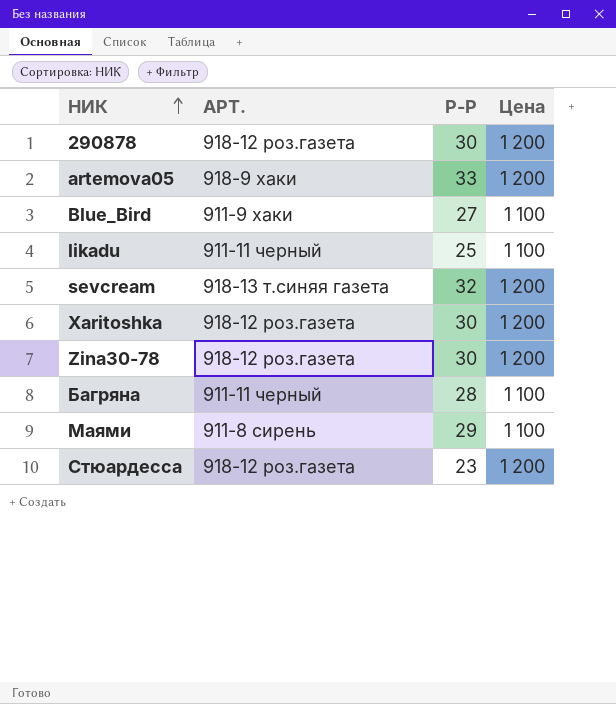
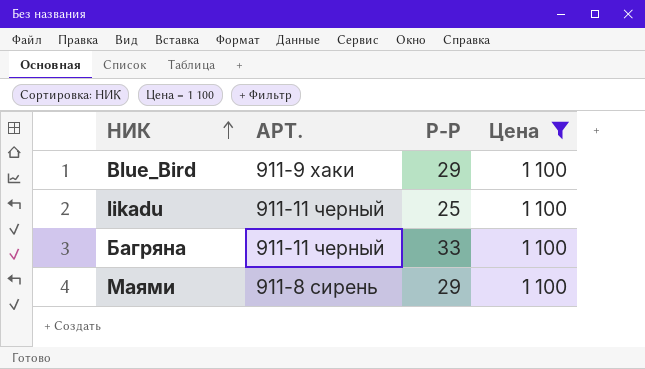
filter: none -> Цена = 1 100
Blue_Bird | Р-Р: 27 -> 29
Багряна | Р-Р: 28 -> 33

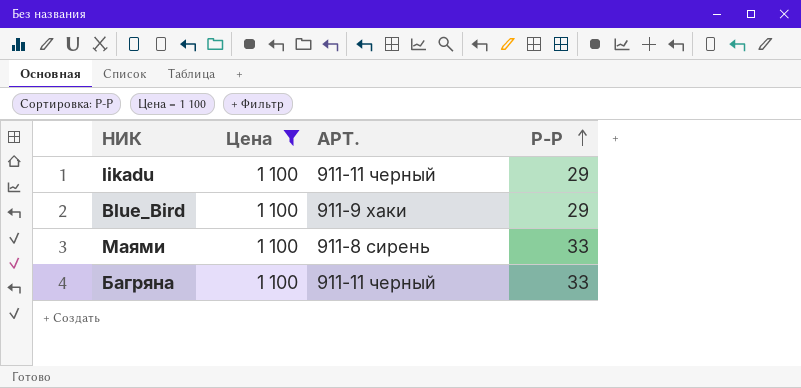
row order: НИК ascending -> Р-Р ascending
column Цена | position: 4 -> 2
likadu | Р-Р: 25 -> 29
Маями | Р-Р: 29 -> 33

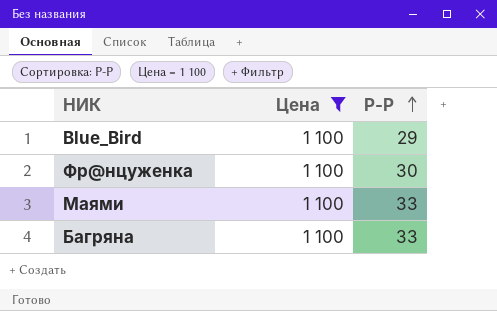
column АРТ. | position: 3 -> none
row likadu: 1 100 | 911-11 черный | 29 -> none
row Фр@нцуженка: none -> 1 100 | 30

